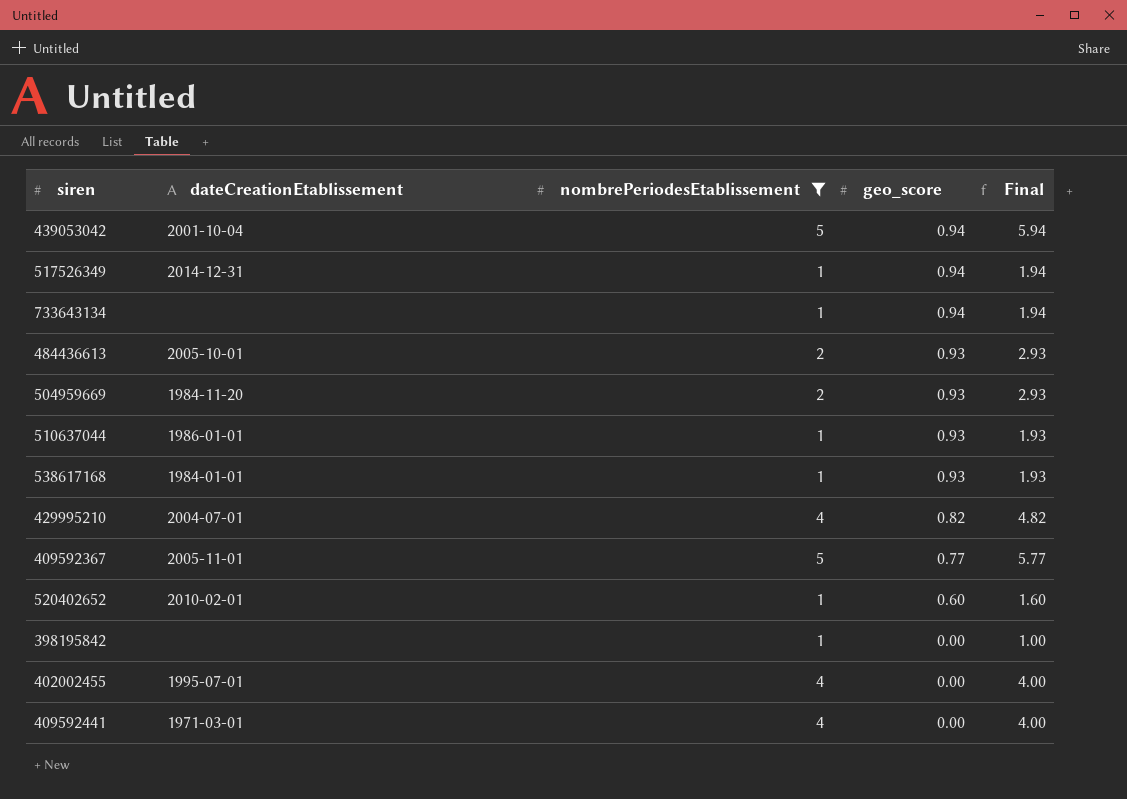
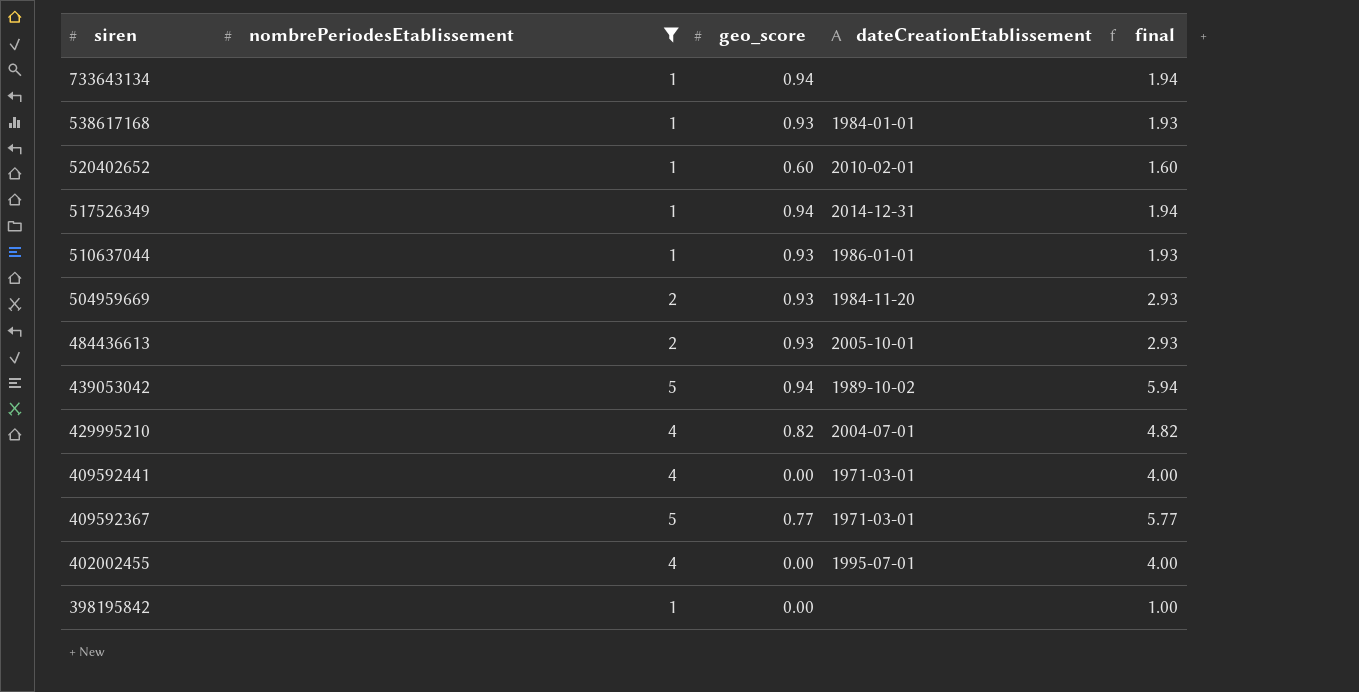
row order: geo_score descending -> siren descending
column dateCreationEtablissement | position: 2 -> 4
column name: Final -> final
439053042 | dateCreationEtablissement: 2001-10-04 -> 1989-10-02
409592367 | dateCreationEtablissement: 2005-11-01 -> 1971-03-01

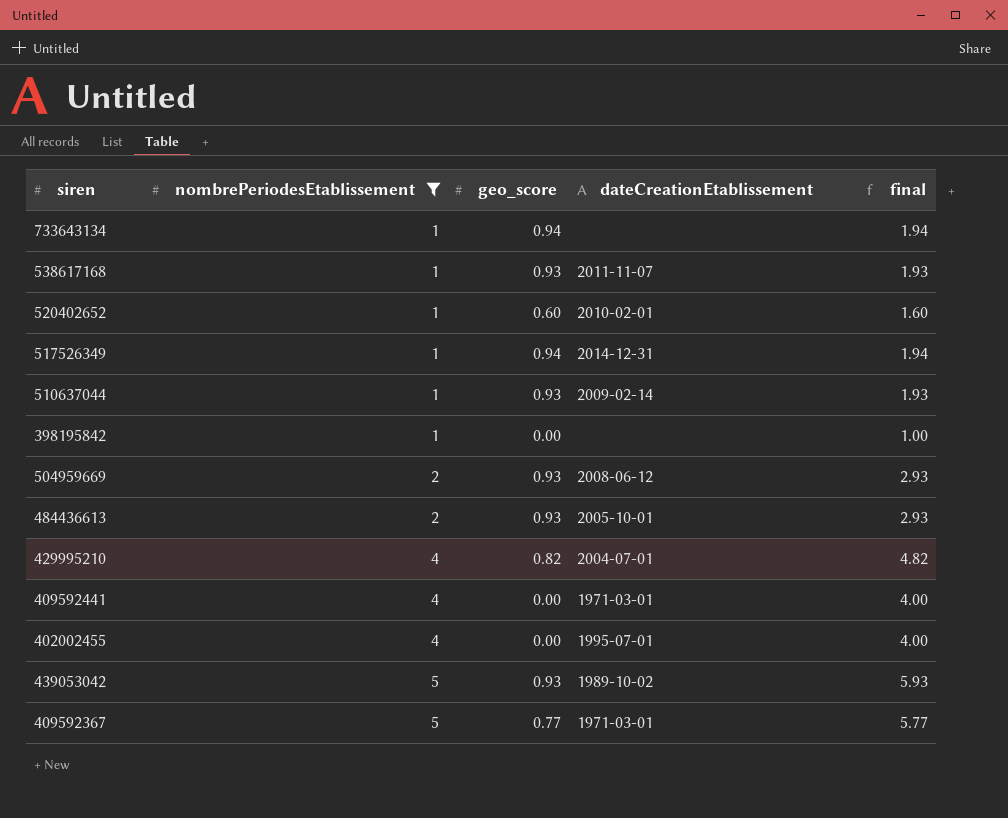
row order: siren descending -> nombrePeriodesEtablissement ascending
538617168 | dateCreationEtablissement: 1984-01-01 -> 2011-11-07
510637044 | dateCreationEtablissement: 1986-01-01 -> 2009-02-14
504959669 | dateCreationEtablissement: 1984-11-20 -> 2008-06-12
439053042 | geo_score: 0.94 -> 0.93
439053042 | final: 5.94 -> 5.93

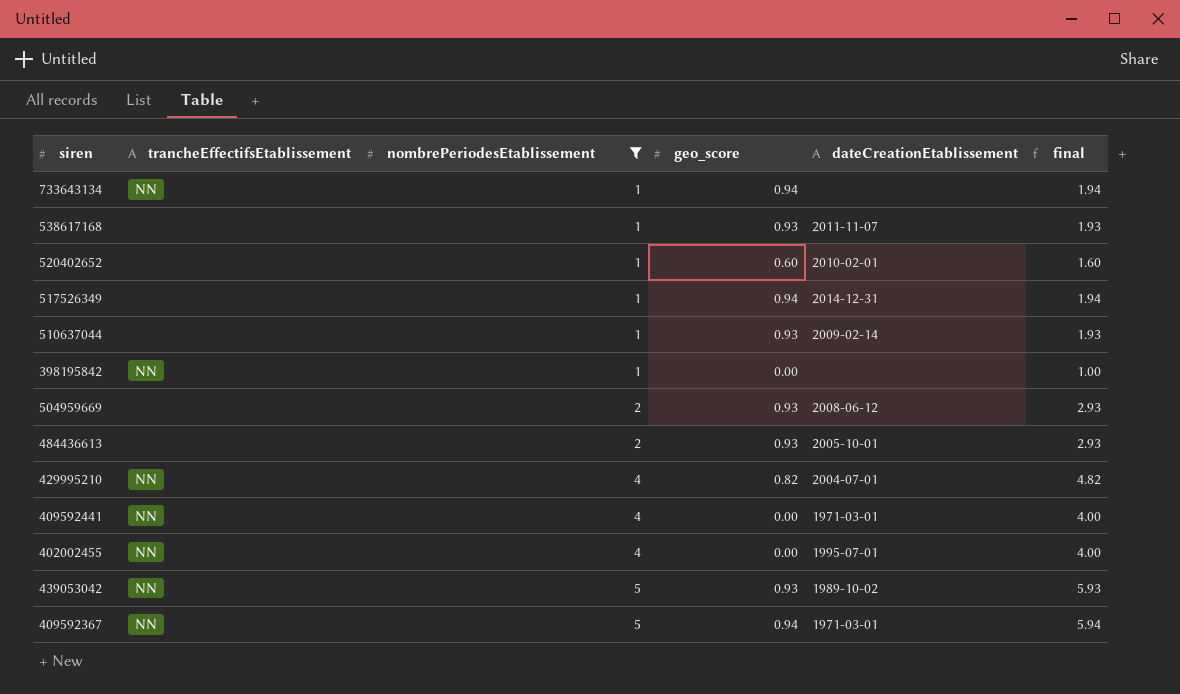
column trancheEffectifsEtablissement | position: none -> 2
409592367 | geo_score: 0.77 -> 0.94
409592367 | final: 5.77 -> 5.94

